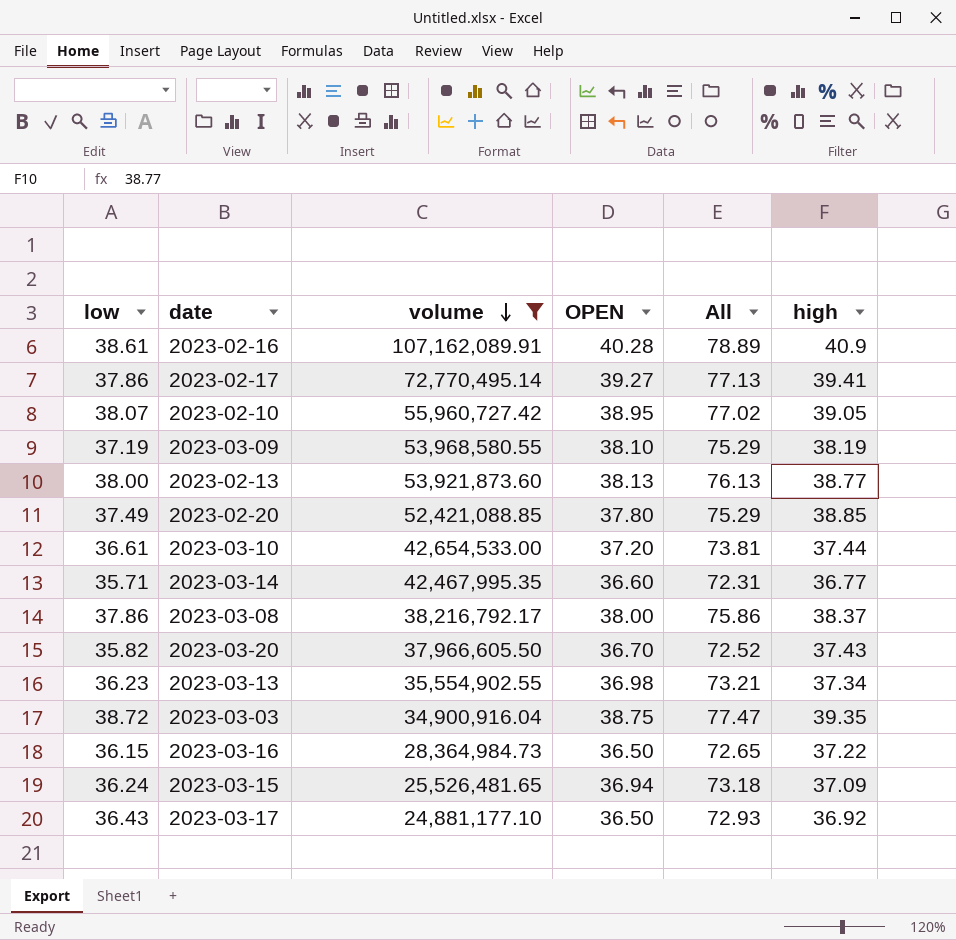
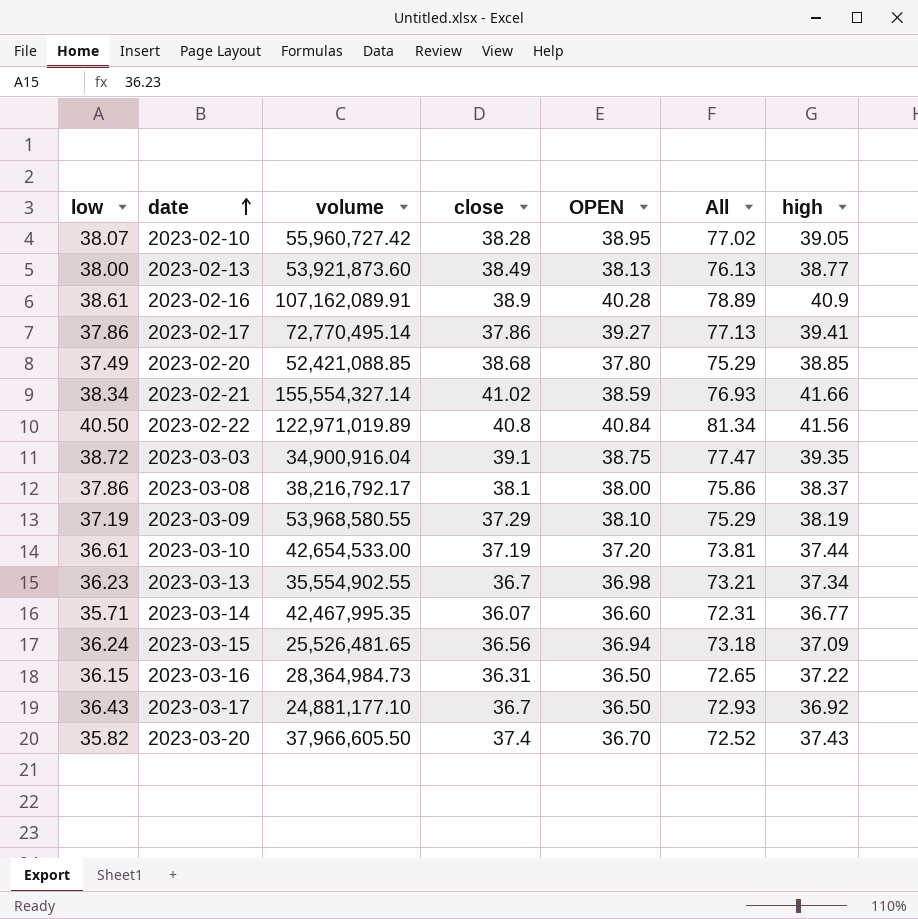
filter: volume <= 107,162,089.91 -> none
row order: volume descending -> date ascending
column close | position: none -> 4

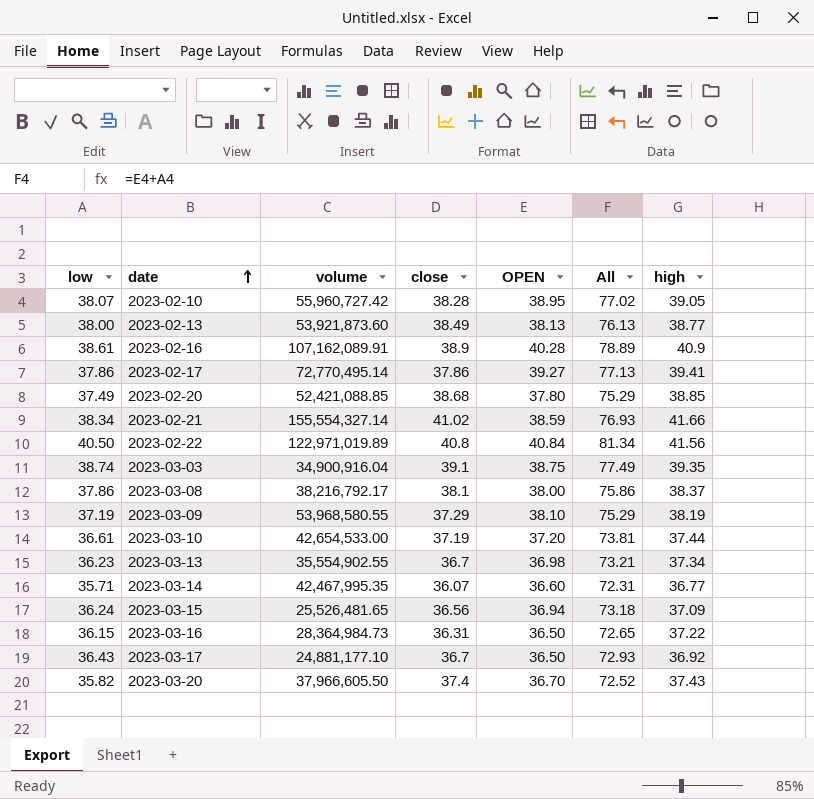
2023-03-03 | low: 38.72 -> 38.74
2023-03-03 | All: 77.47 -> 77.49

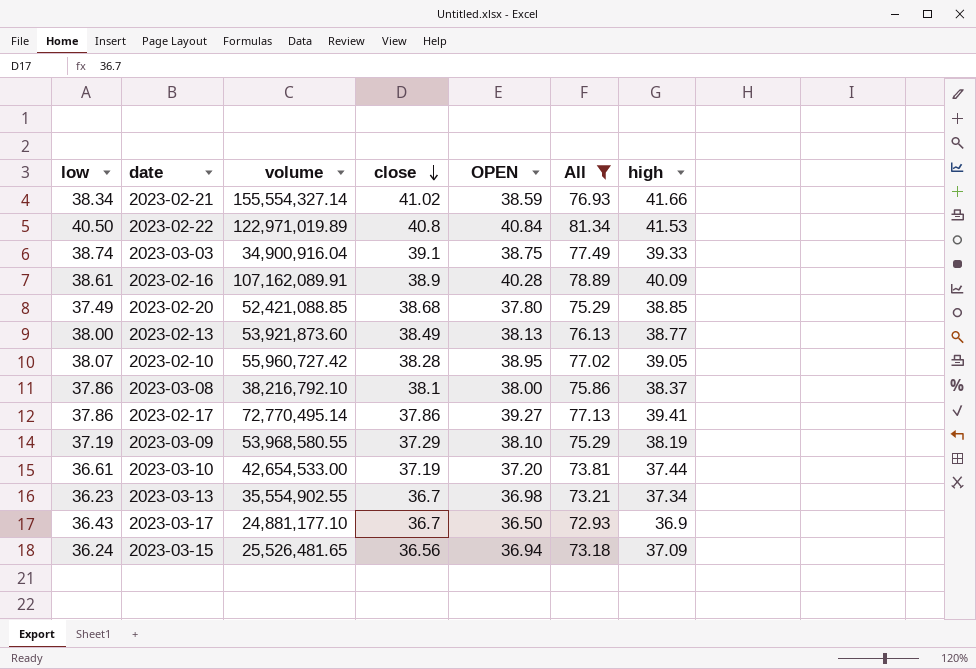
filter: none -> All >= 72.93
row order: date ascending -> close descending
2023-02-22 | high: 41.56 -> 41.53
2023-03-03 | high: 39.35 -> 39.33
2023-02-16 | high: 40.9 -> 40.09
2023-03-08 | volume: 38,216,792.17 -> 38,216,792.10
2023-03-17 | high: 36.92 -> 36.9

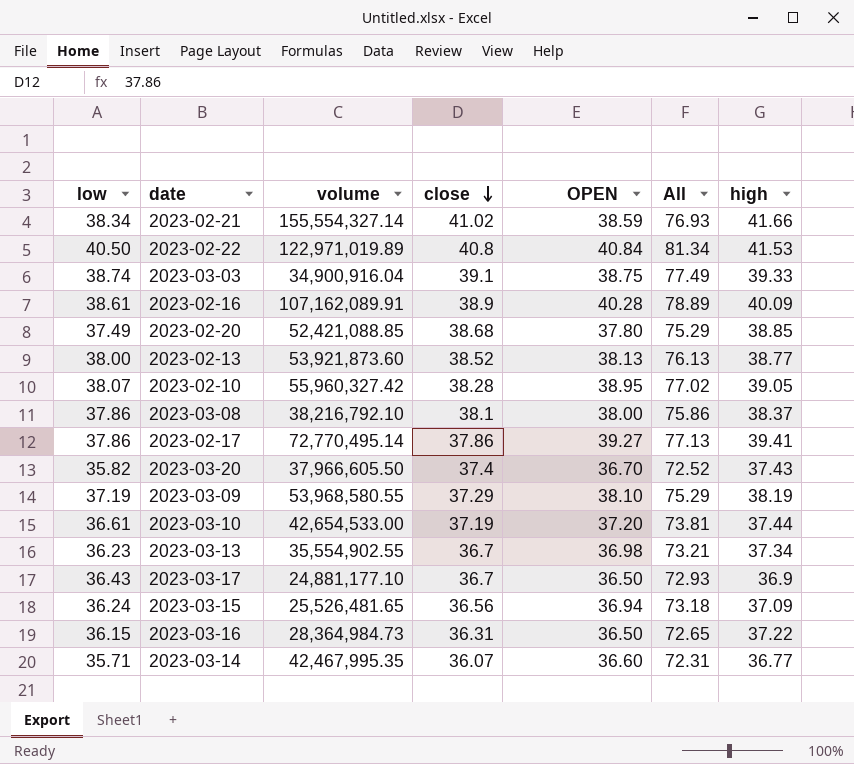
filter: All >= 72.93 -> none
2023-02-13 | close: 38.49 -> 38.52
2023-02-10 | volume: 55,960,727.42 -> 55,960,327.42

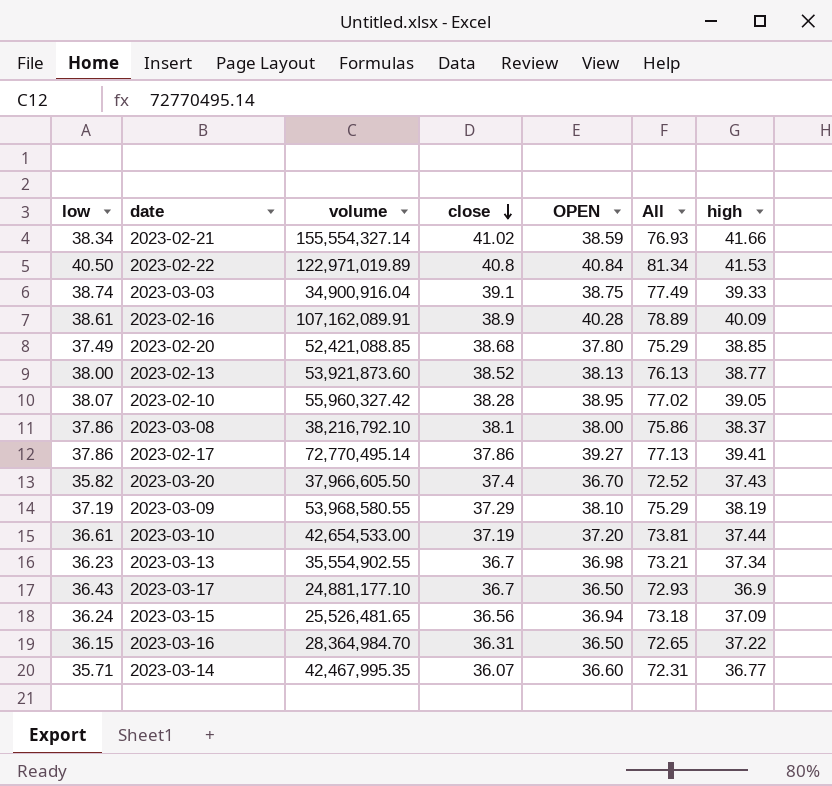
2023-03-16 | volume: 28,364,984.73 -> 28,364,984.70

